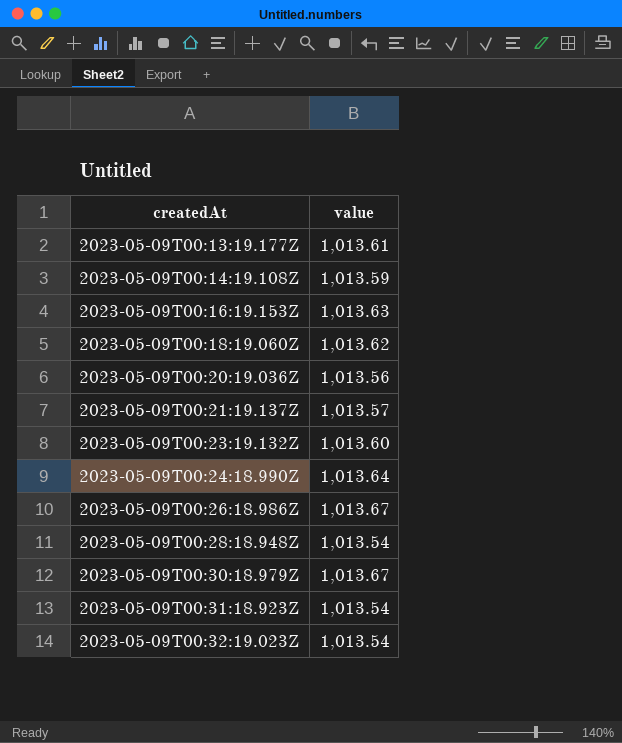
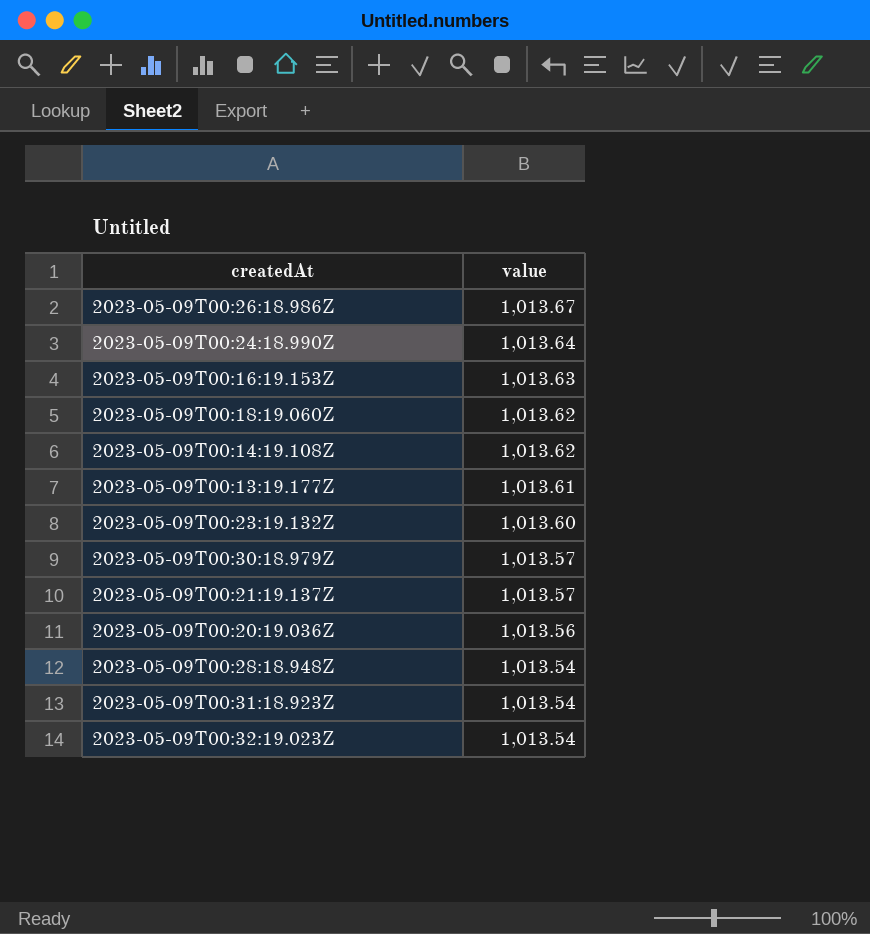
row order: createdAt ascending -> value descending
2023-05-09T00:14:19.108Z | value: 1,013.59 -> 1,013.62
2023-05-09T00:30:18.979Z | value: 1,013.67 -> 1,013.57

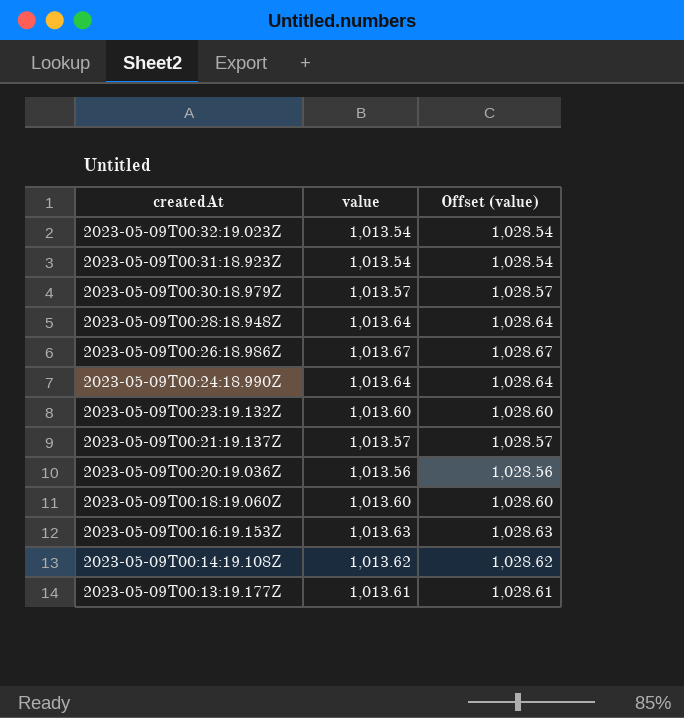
row order: value descending -> createdAt descending
column Offset (value) | formula: none -> [value] + 15
2023-05-09T00:28:18.948Z | value: 1,013.54 -> 1,013.64
2023-05-09T00:18:19.060Z | value: 1,013.62 -> 1,013.60

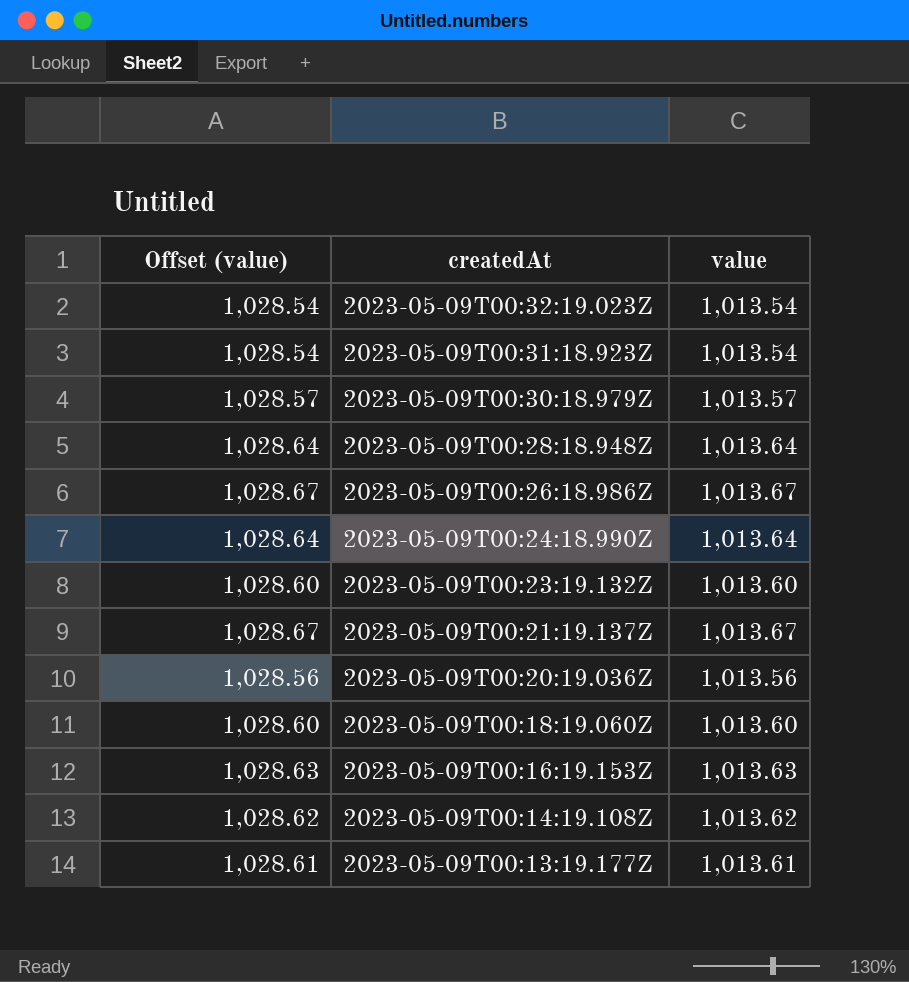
column Offset (value) | position: 3 -> 1
2023-05-09T00:21:19.137Z | Offset (value): 1,028.57 -> 1,028.67
2023-05-09T00:21:19.137Z | value: 1,013.57 -> 1,013.67

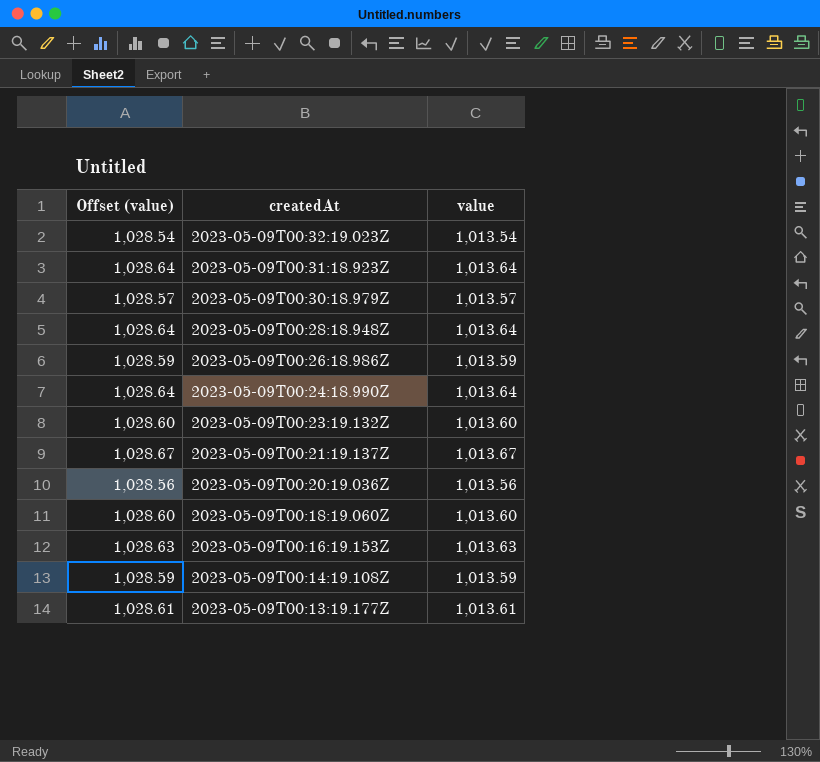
2023-05-09T00:31:18.923Z | Offset (value): 1,028.54 -> 1,028.64
2023-05-09T00:31:18.923Z | value: 1,013.54 -> 1,013.64
2023-05-09T00:26:18.986Z | Offset (value): 1,028.67 -> 1,028.59
2023-05-09T00:26:18.986Z | value: 1,013.67 -> 1,013.59
2023-05-09T00:14:19.108Z | Offset (value): 1,028.62 -> 1,028.59
2023-05-09T00:14:19.108Z | value: 1,013.62 -> 1,013.59

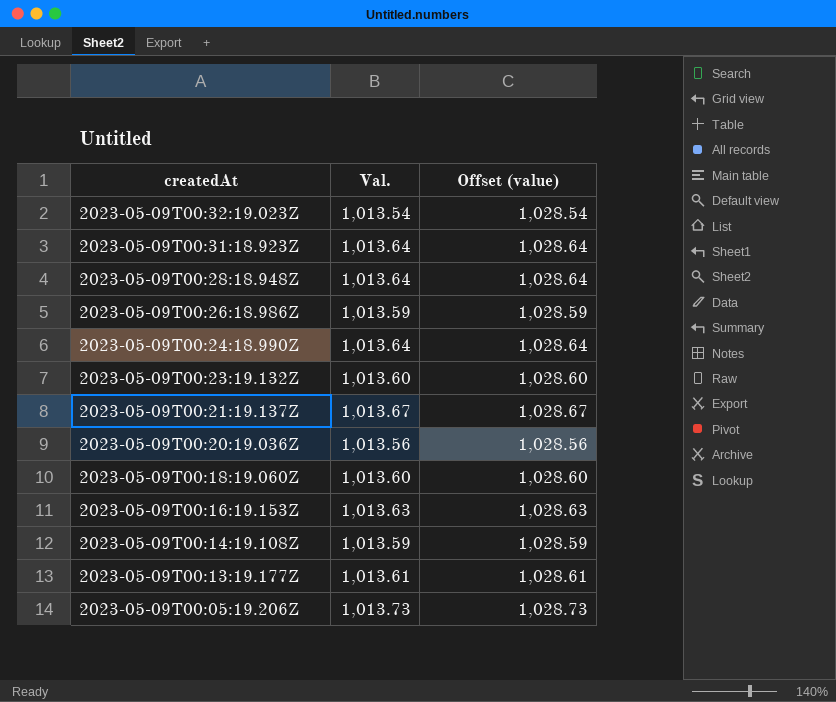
column name: value -> Val.
column Offset (value) | position: 1 -> 3
row 2023-05-09T00:30:18.979Z: 1,028.57 | 1,013.57 -> none
row 2023-05-09T00:05:19.206Z: none -> 1,013.73 | 1,028.73

